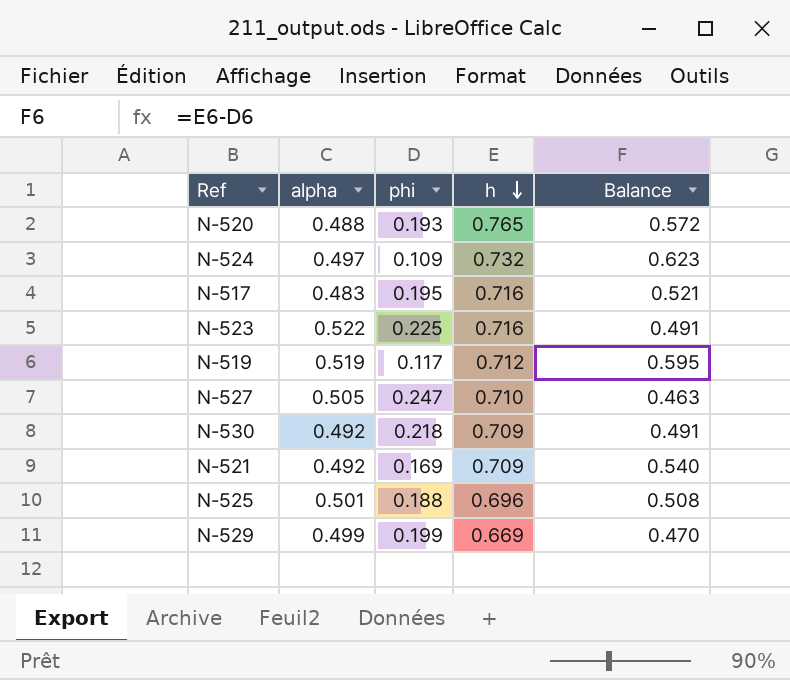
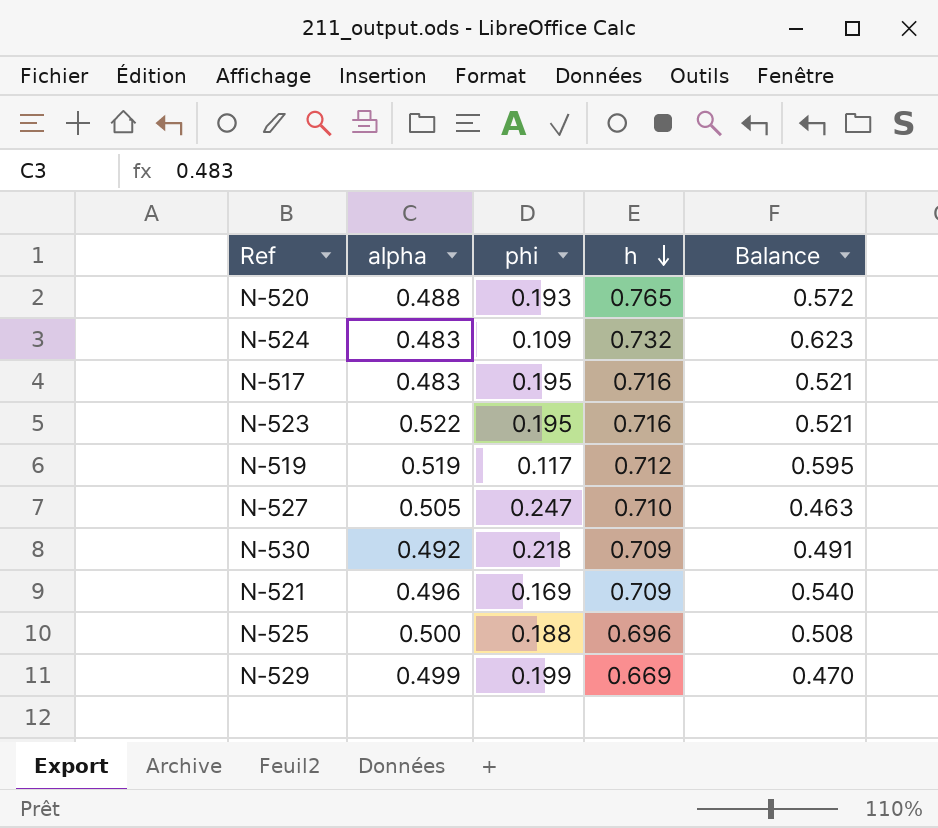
N-524 | alpha: 0.497 -> 0.483
N-523 | phi: 0.225 -> 0.195
N-523 | Balance: 0.491 -> 0.521
N-521 | alpha: 0.492 -> 0.496
N-525 | alpha: 0.501 -> 0.500

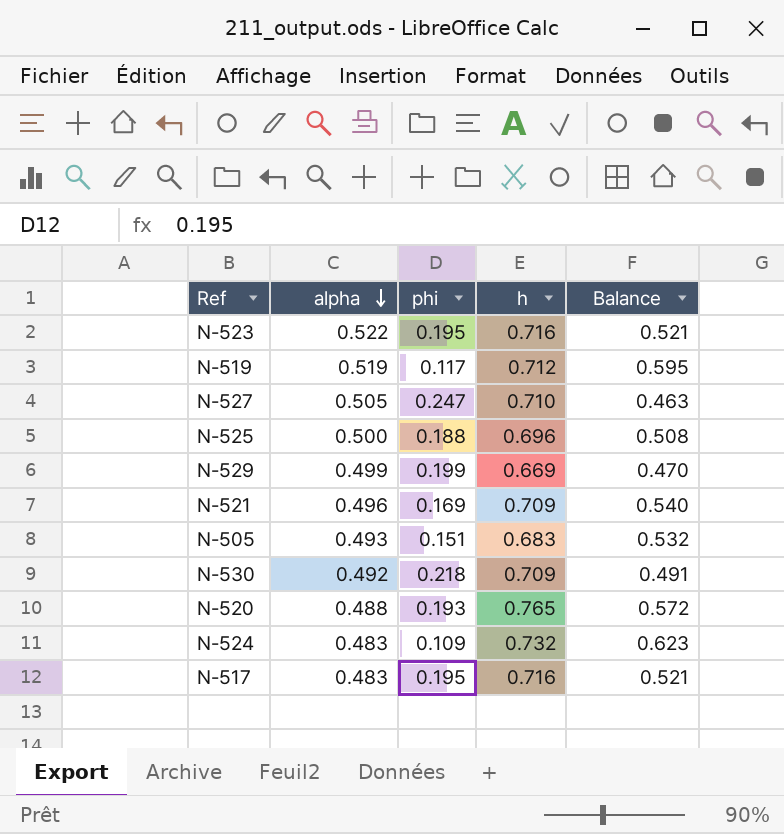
row order: h descending -> alpha descending
row N-505: none -> 0.493 | 0.151 | 0.683 | 0.532

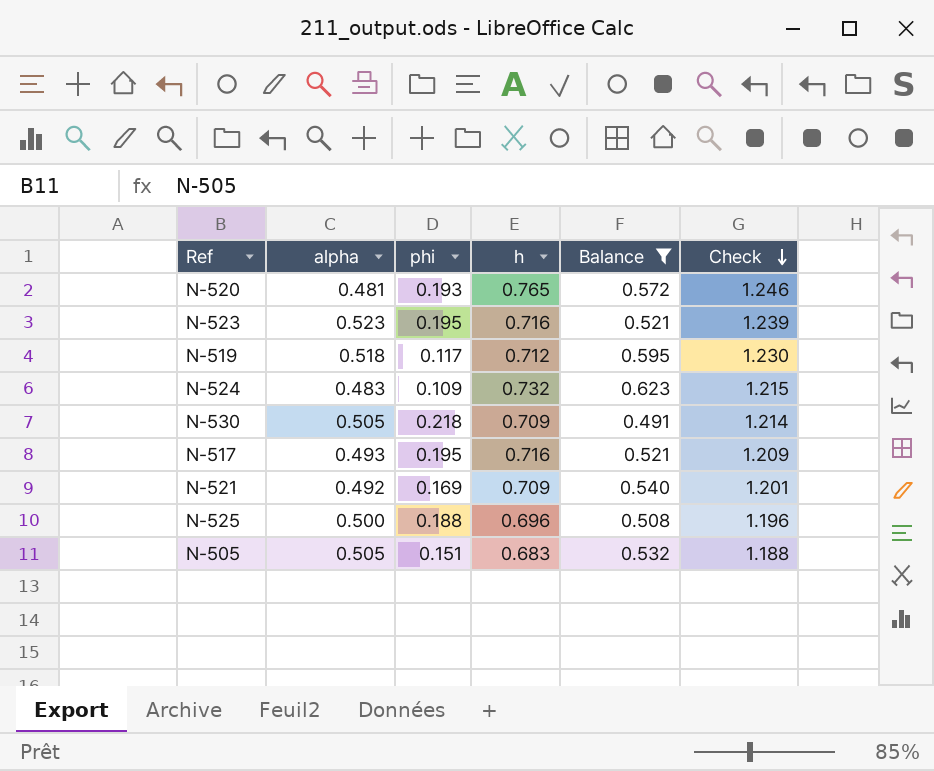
filter: none -> Balance >= 0.491
row order: alpha descending -> Check descending
column Check | formula: none -> [alpha] + [h]
N-520 | alpha: 0.488 -> 0.481
N-523 | alpha: 0.522 -> 0.523
N-519 | alpha: 0.519 -> 0.518
N-530 | alpha: 0.492 -> 0.505
N-517 | alpha: 0.483 -> 0.493
N-521 | alpha: 0.496 -> 0.492
N-505 | alpha: 0.493 -> 0.505

